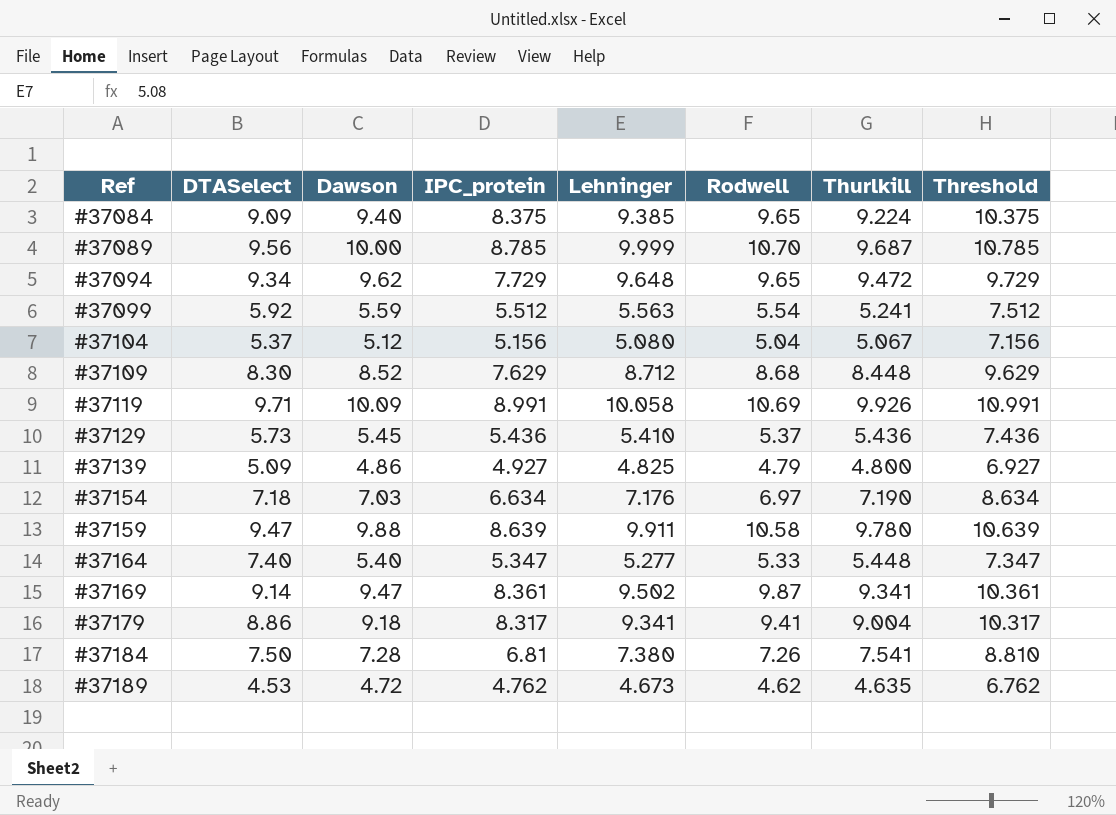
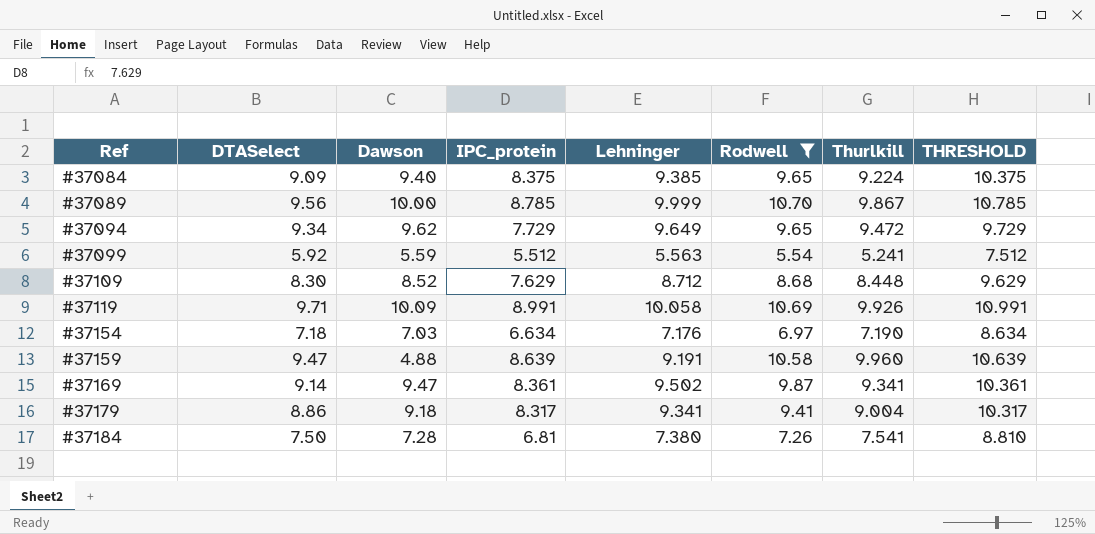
filter: none -> Rodwell >= 5.54
column name: Threshold -> THRESHOLD
#37089 | Thurlkill: 9.687 -> 9.867
#37094 | Lehninger: 9.648 -> 9.649
#37159 | Dawson: 9.88 -> 4.88
#37159 | Lehninger: 9.911 -> 9.191
#37159 | Thurlkill: 9.780 -> 9.960

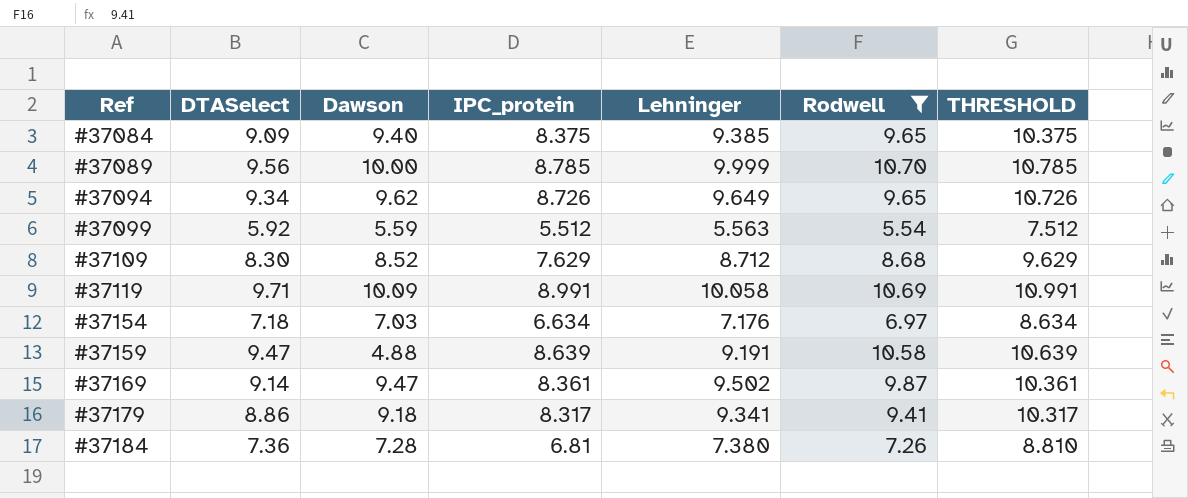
column Thurlkill | position: 7 -> none
#37094 | IPC_protein: 7.729 -> 8.726
#37094 | THRESHOLD: 9.729 -> 10.726
#37184 | DTASelect: 7.50 -> 7.36

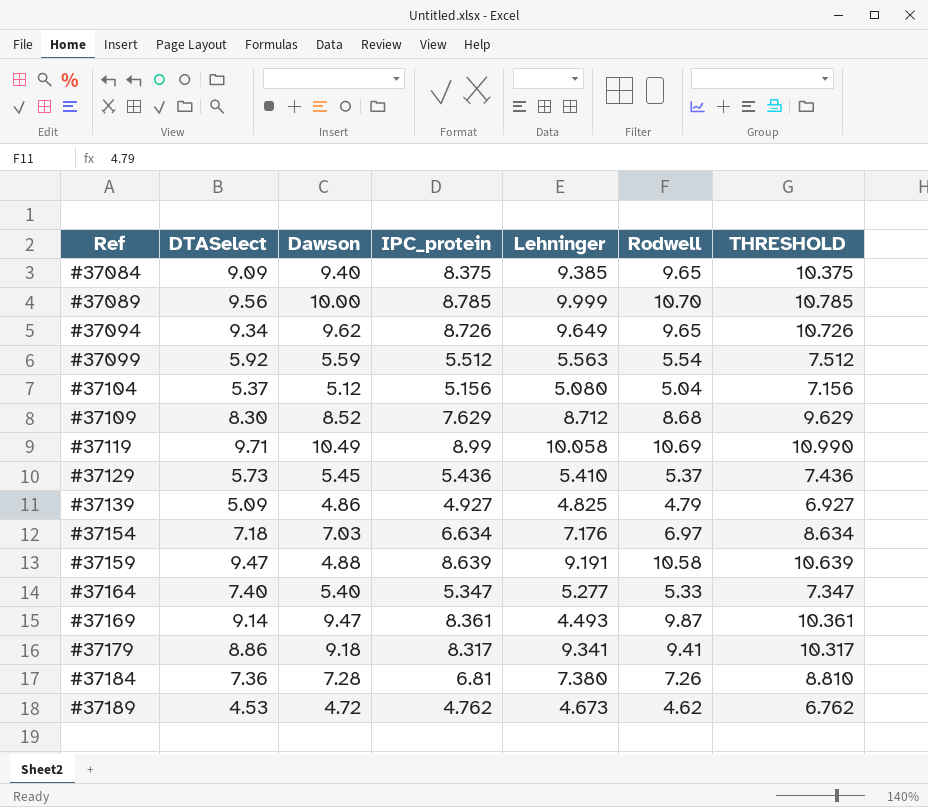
filter: Rodwell >= 5.54 -> none
#37119 | Dawson: 10.09 -> 10.49
#37119 | IPC_protein: 8.991 -> 8.99
#37119 | THRESHOLD: 10.991 -> 10.990
#37169 | Lehninger: 9.502 -> 4.493

